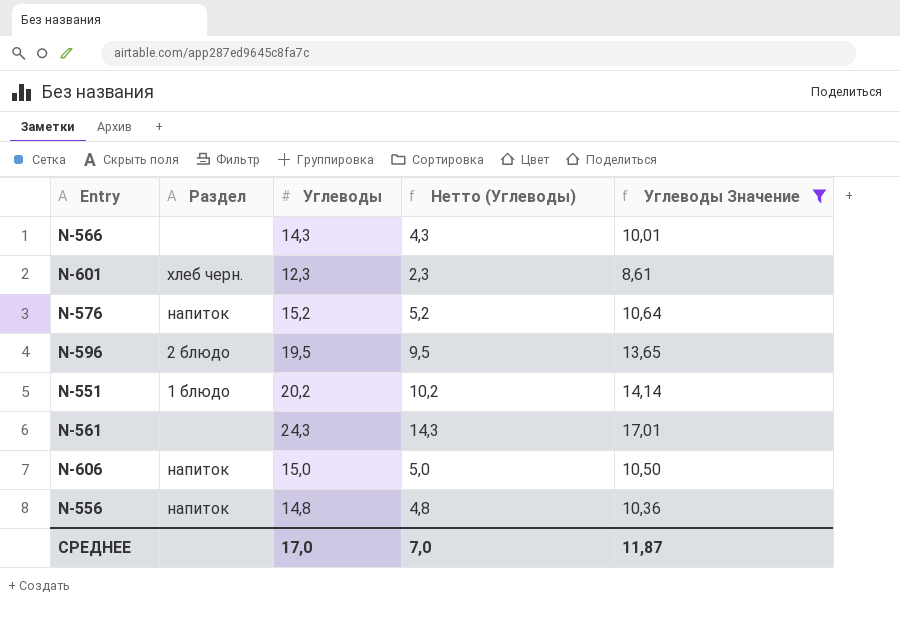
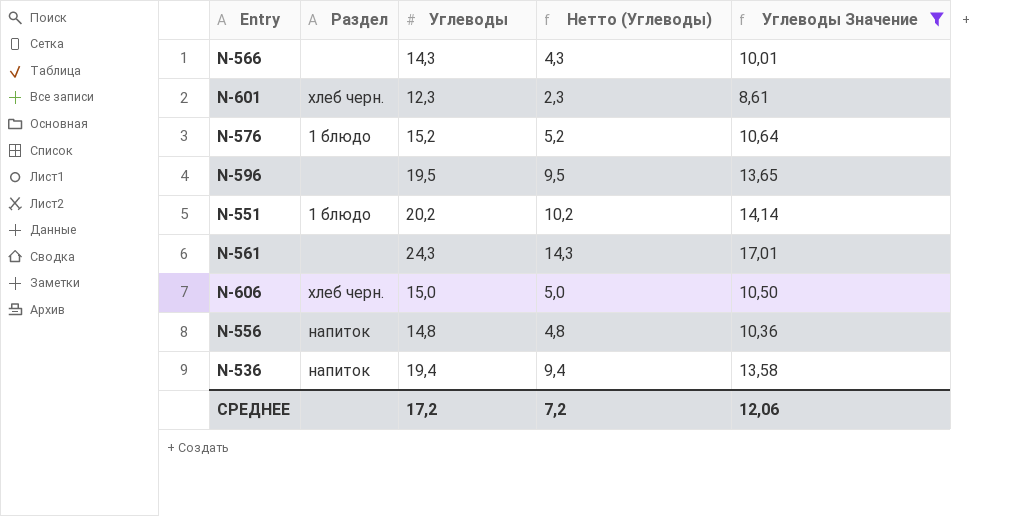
N-576 | Раздел: напиток -> 1 блюдо
N-596 | Раздел: 2 блюдо -> none
N-606 | Раздел: напиток -> хлеб черн.
row N-536: none -> напиток | 19,4 | 9,4 | 13,58
СРЕДНЕЕ | Углеводы: 17,0 -> 17,2
СРЕДНЕЕ | Нетто (Углеводы): 7,0 -> 7,2
СРЕДНЕЕ | Углеводы Значение: 11,87 -> 12,06

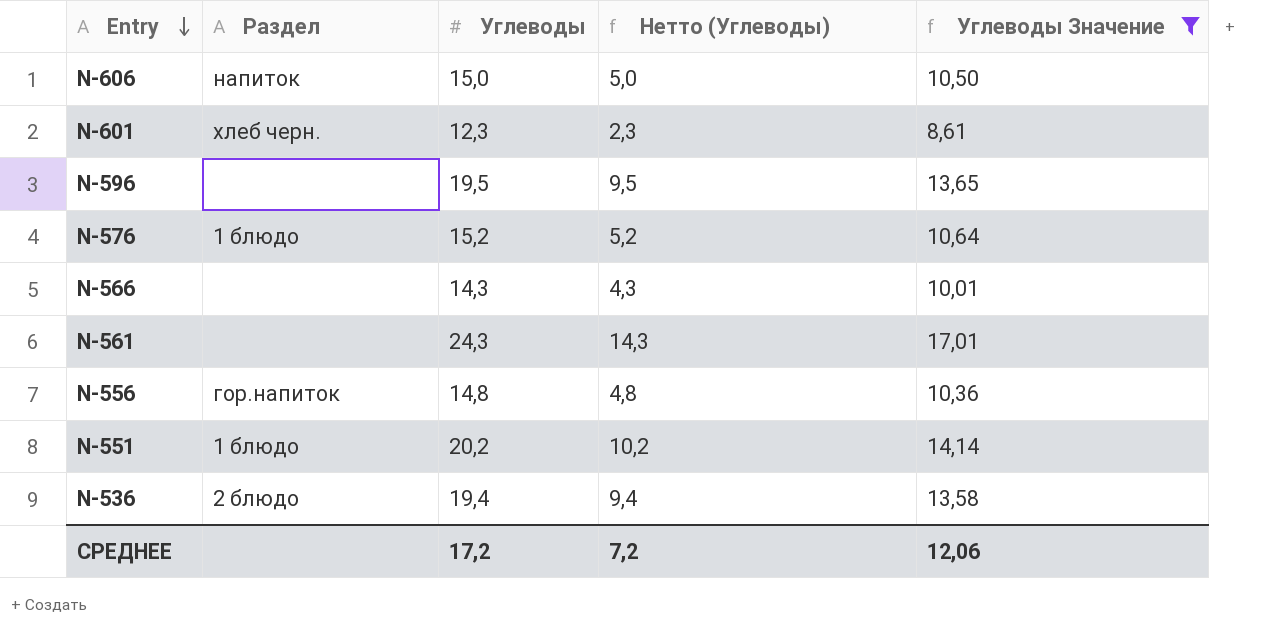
row order: none -> Entry descending
N-606 | Раздел: хлеб черн. -> напиток
N-556 | Раздел: напиток -> гор.напиток
N-536 | Раздел: напиток -> 2 блюдо

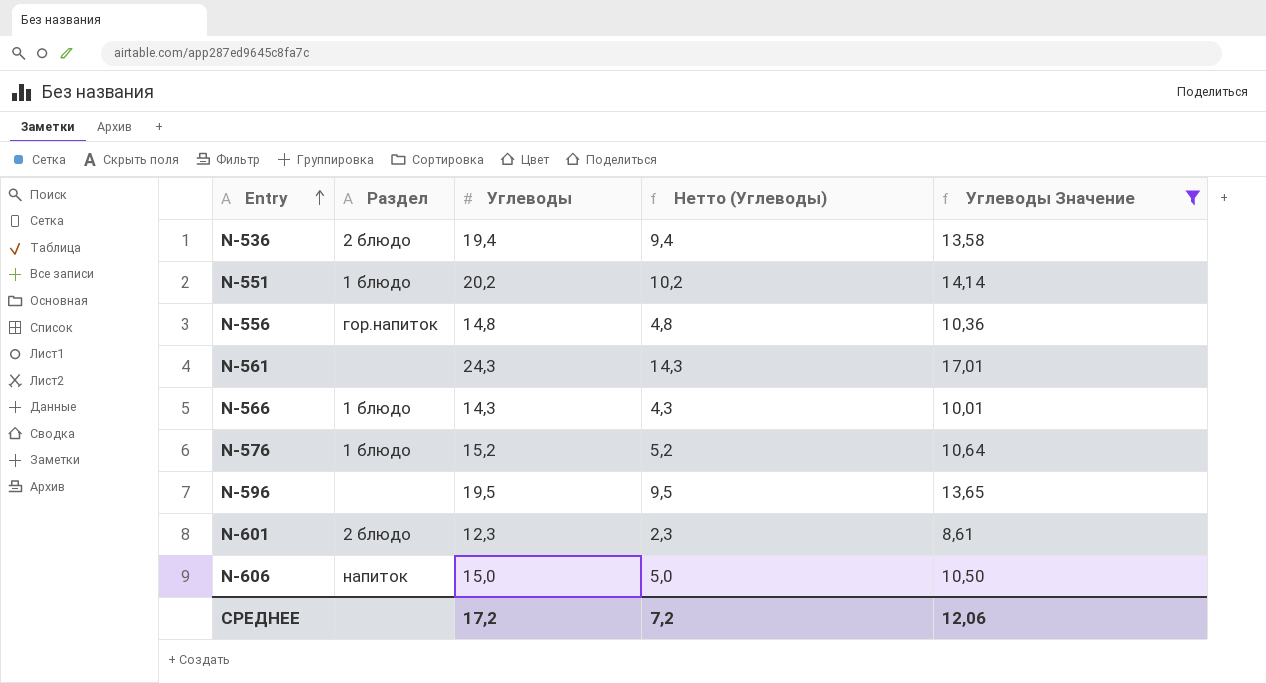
row order: Entry descending -> Entry ascending
N-566 | Раздел: none -> 1 блюдо
N-601 | Раздел: хлеб черн. -> 2 блюдо

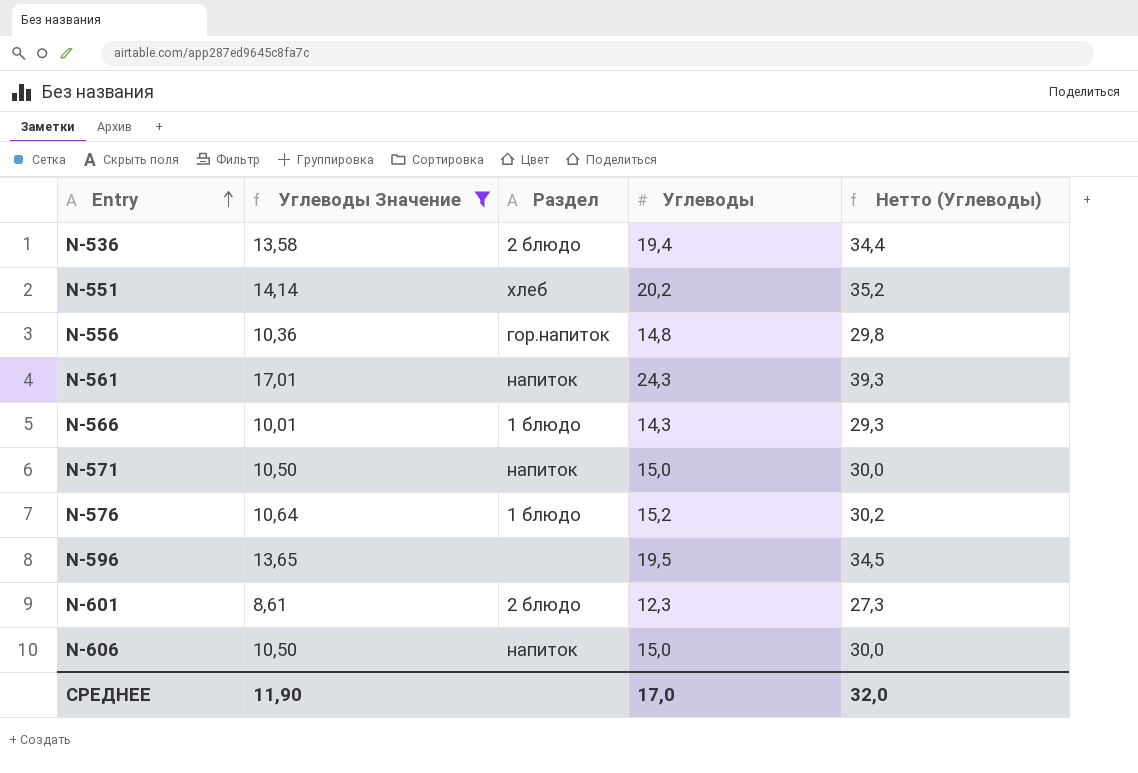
column Углеводы Значение | position: 5 -> 2
column Нетто (Углеводы) | formula: [Углеводы] - 10 -> [Углеводы] + 15
N-551 | Раздел: 1 блюдо -> хлеб
N-561 | Раздел: none -> напиток
row N-571: none -> 10,50 | напиток | 15,0 | 30,0
СРЕДНЕЕ | Углеводы Значение: 12,06 -> 11,90
СРЕДНЕЕ | Углеводы: 17,2 -> 17,0
СРЕДНЕЕ | Нетто (Углеводы): 7,2 -> 32,0

